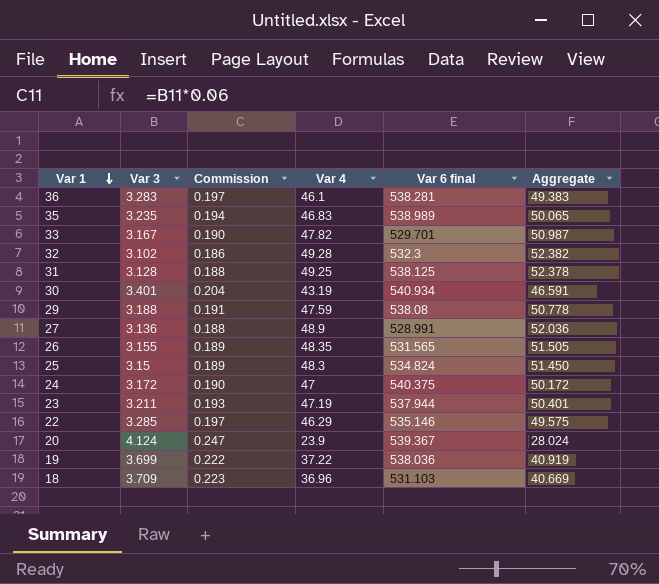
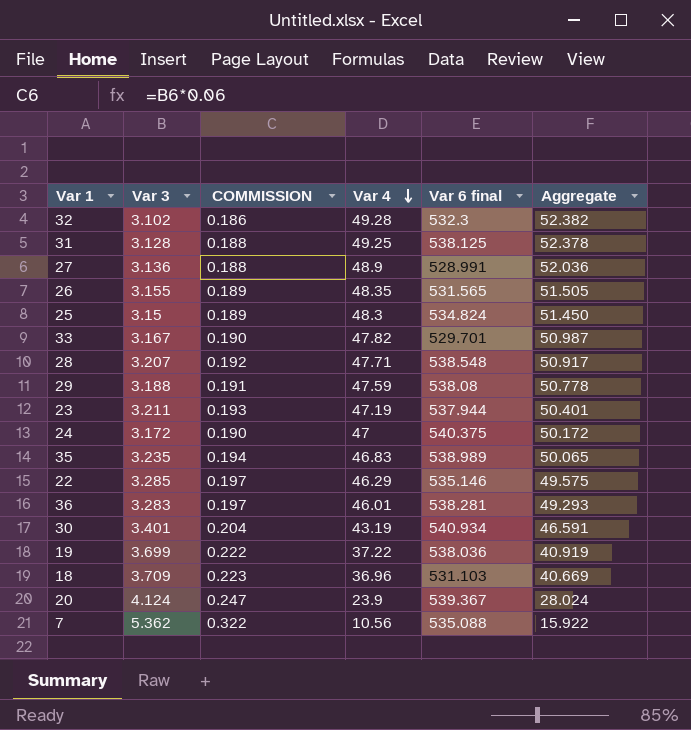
row order: Var 1 descending -> Var 4 descending
column name: Commission -> COMMISSION
row 28: none -> 3.207 | 0.192 | 47.71 | 538.548 | 50.917
36 | Var 4: 46.1 -> 46.01
36 | Aggregate: 49.383 -> 49.293
row 7: none -> 5.362 | 0.322 | 10.56 | 535.088 | 15.922

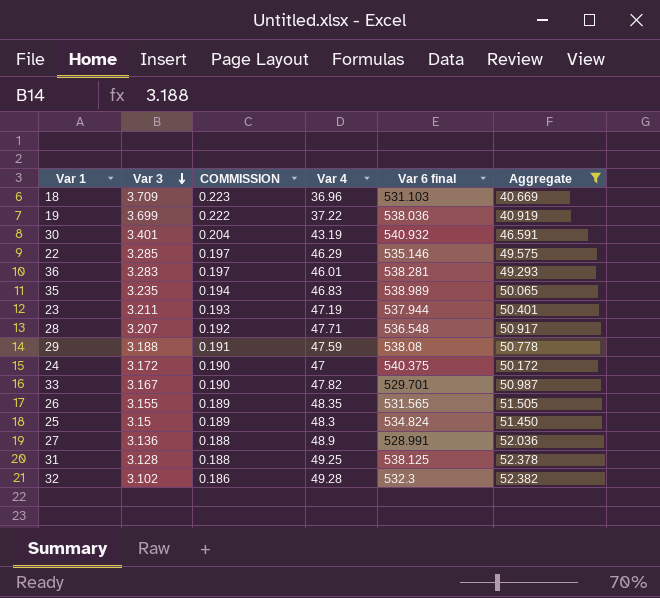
filter: none -> Aggregate >= 40.669
row order: Var 4 descending -> Var 3 descending
30 | Var 6 final: 540.934 -> 540.932
28 | Var 6 final: 538.548 -> 536.548

